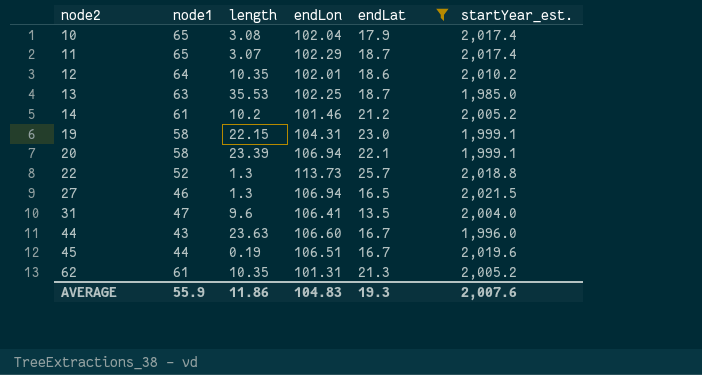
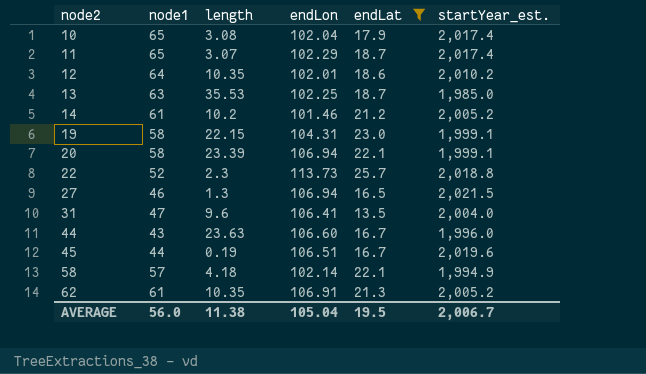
22 | length: 1.3 -> 2.3
row 58: none -> 57 | 4.18 | 102.14 | 22.1 | 1,994.9
62 | endLon: 101.31 -> 106.91
AVERAGE | node1: 55.9 -> 56.0
AVERAGE | length: 11.86 -> 11.38
AVERAGE | endLon: 104.83 -> 105.04
AVERAGE | endLat: 19.3 -> 19.5
AVERAGE | startYear_est.: 2,007.6 -> 2,006.7

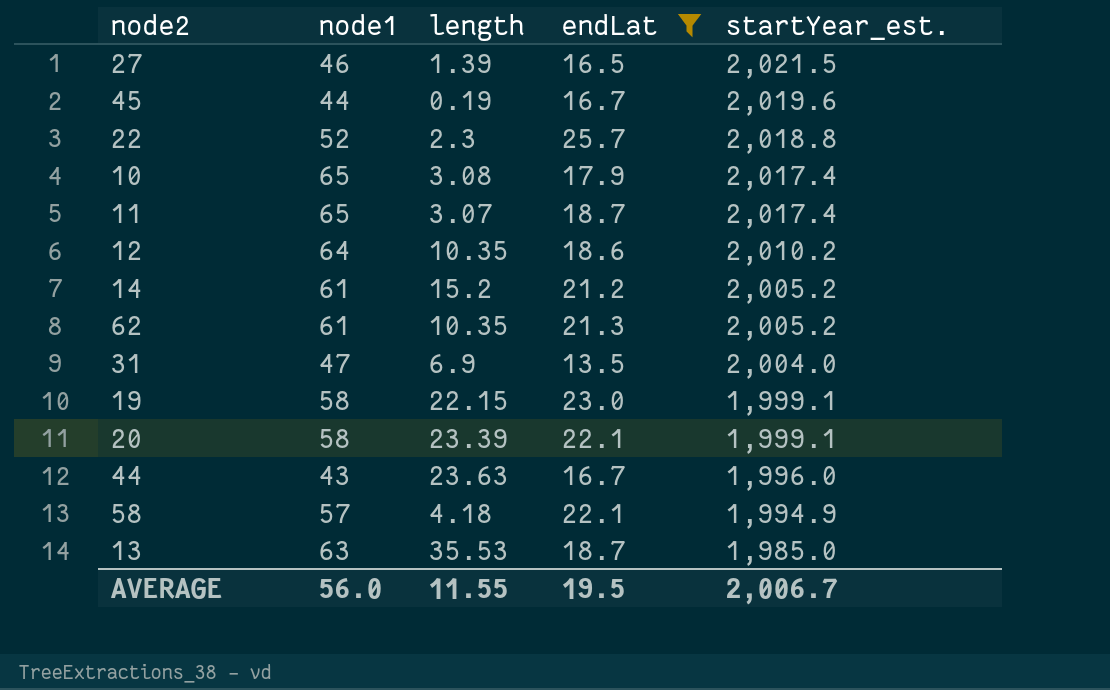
row order: node2 ascending -> startYear_est. descending
column endLon | position: 4 -> none
27 | length: 1.3 -> 1.39
14 | length: 10.2 -> 15.2
31 | length: 9.6 -> 6.9
AVERAGE | length: 11.38 -> 11.55

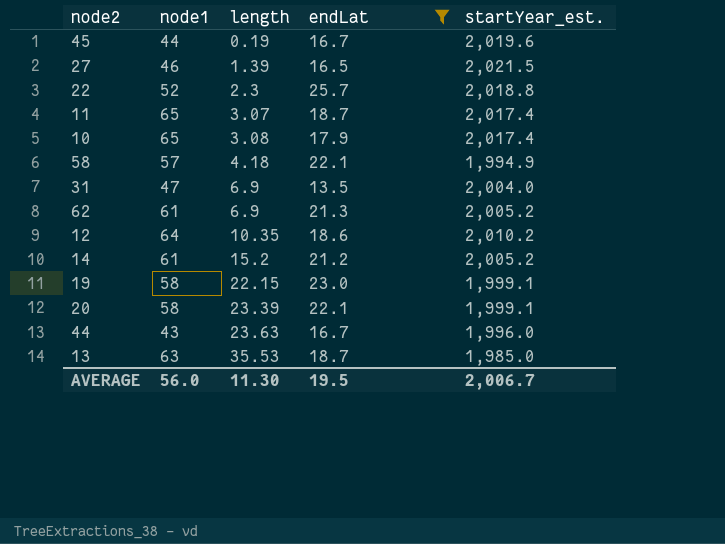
row order: startYear_est. descending -> length ascending
62 | length: 10.35 -> 6.9
AVERAGE | length: 11.55 -> 11.30

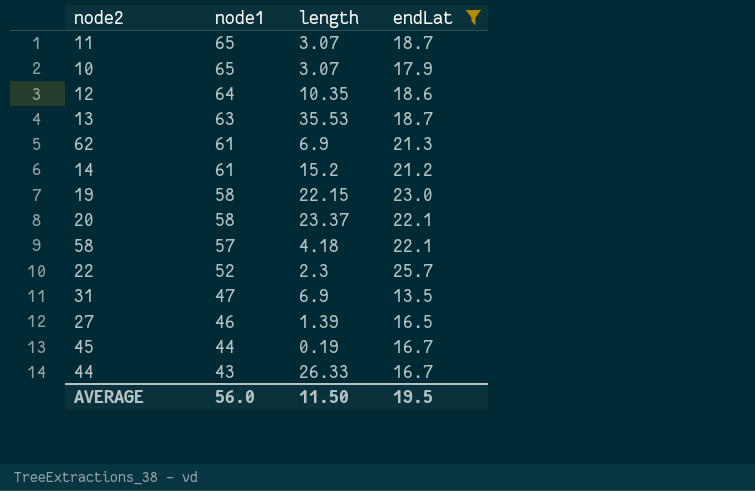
row order: length ascending -> node1 descending
column startYear_est. | position: 5 -> none
10 | length: 3.08 -> 3.07
20 | length: 23.39 -> 23.37
44 | length: 23.63 -> 26.33
AVERAGE | length: 11.30 -> 11.50

